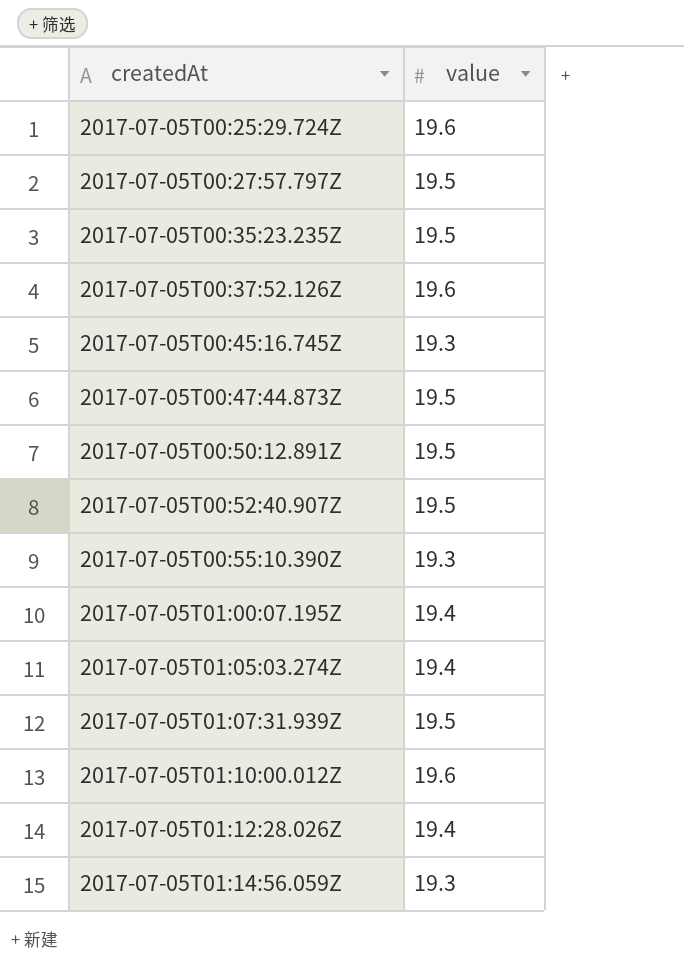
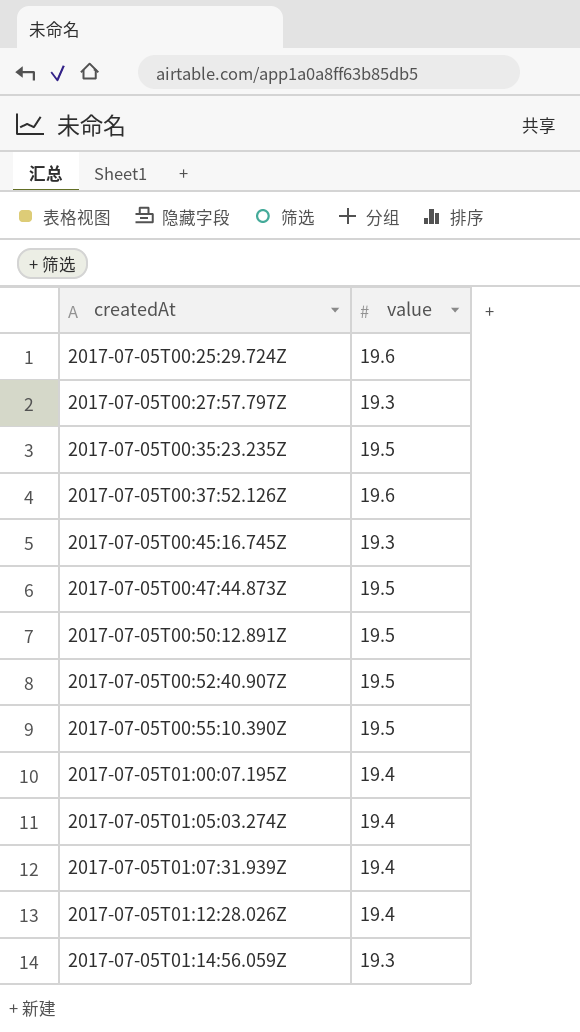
row 2017-07-05T01:10:00.012Z: 19.6 -> none
2017-07-05T00:27:57.797Z | value: 19.5 -> 19.3
2017-07-05T00:55:10.390Z | value: 19.3 -> 19.5
2017-07-05T01:07:31.939Z | value: 19.5 -> 19.4

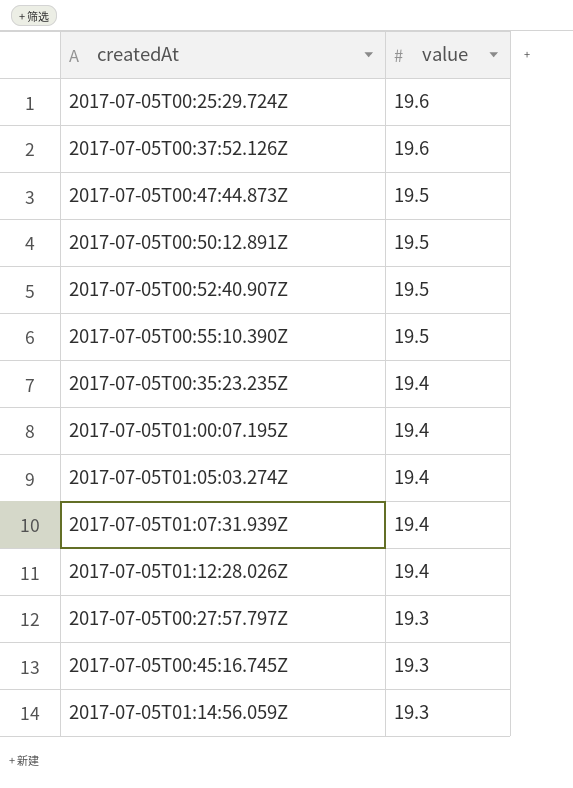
row order: createdAt ascending -> value descending
2017-07-05T00:35:23.235Z | value: 19.5 -> 19.4

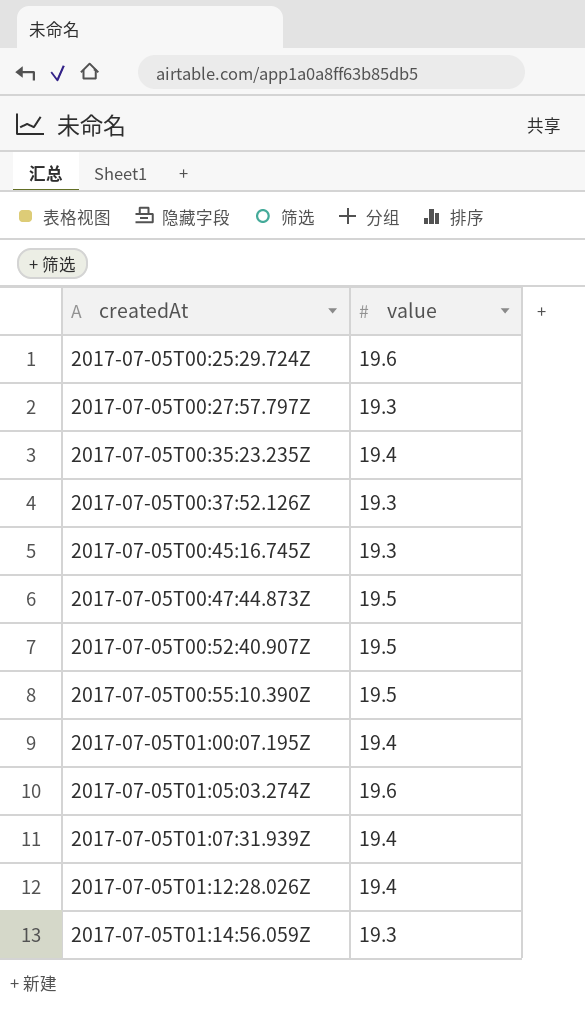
row order: value descending -> createdAt ascending
row 2017-07-05T00:50:12.891Z: 19.5 -> none
2017-07-05T00:37:52.126Z | value: 19.6 -> 19.3
2017-07-05T01:05:03.274Z | value: 19.4 -> 19.6

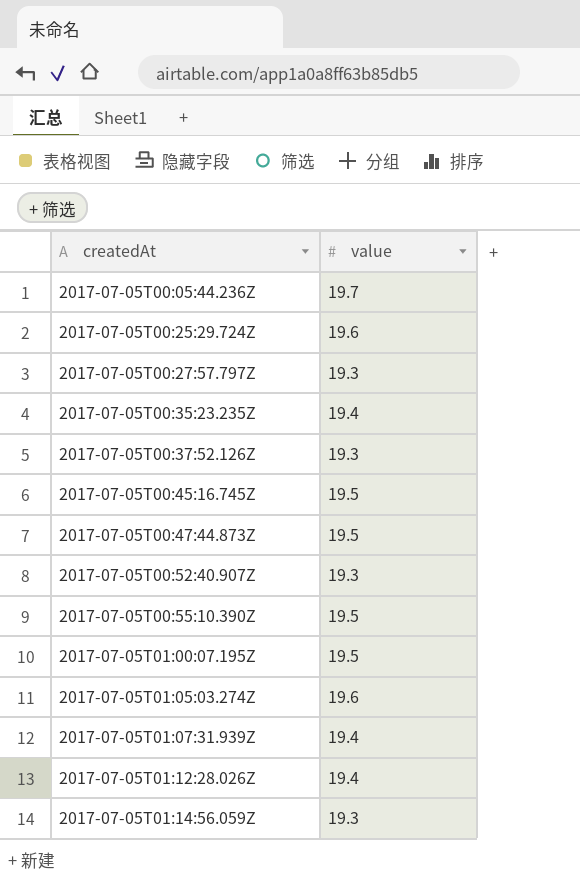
row 2017-07-05T00:05:44.236Z: none -> 19.7
2017-07-05T00:45:16.745Z | value: 19.3 -> 19.5
2017-07-05T00:52:40.907Z | value: 19.5 -> 19.3
2017-07-05T01:00:07.195Z | value: 19.4 -> 19.5

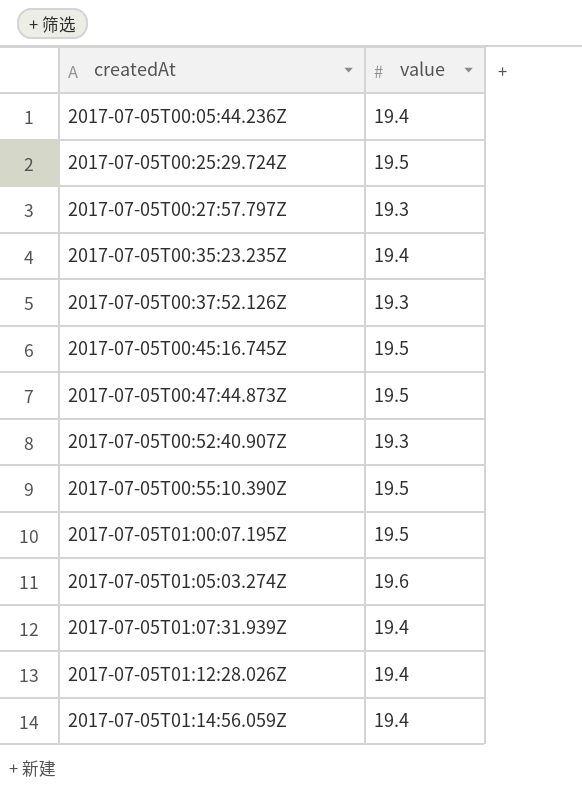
2017-07-05T00:05:44.236Z | value: 19.7 -> 19.4
2017-07-05T00:25:29.724Z | value: 19.6 -> 19.5
2017-07-05T01:14:56.059Z | value: 19.3 -> 19.4

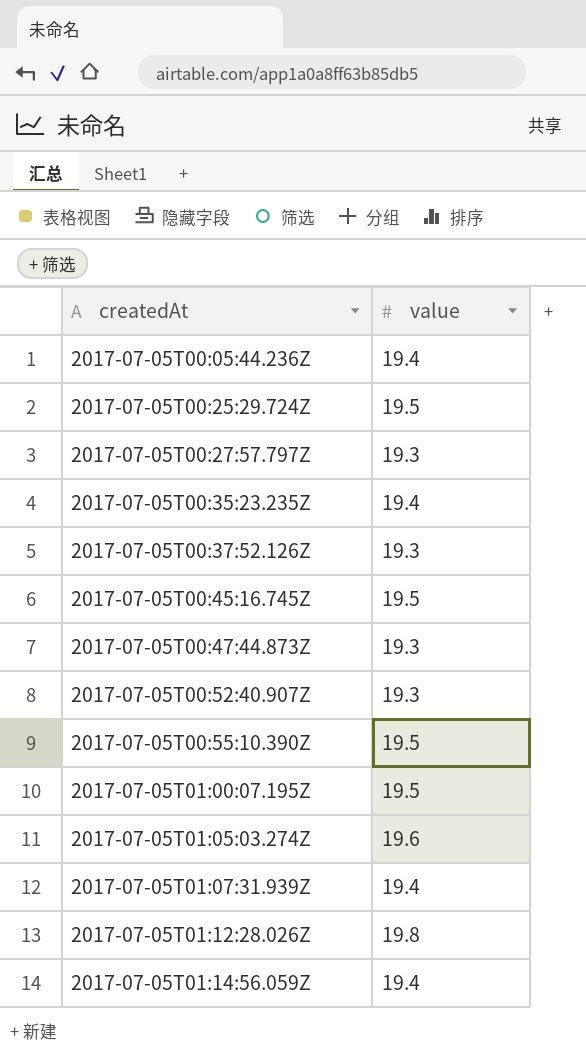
2017-07-05T00:47:44.873Z | value: 19.5 -> 19.3
2017-07-05T01:12:28.026Z | value: 19.4 -> 19.8

